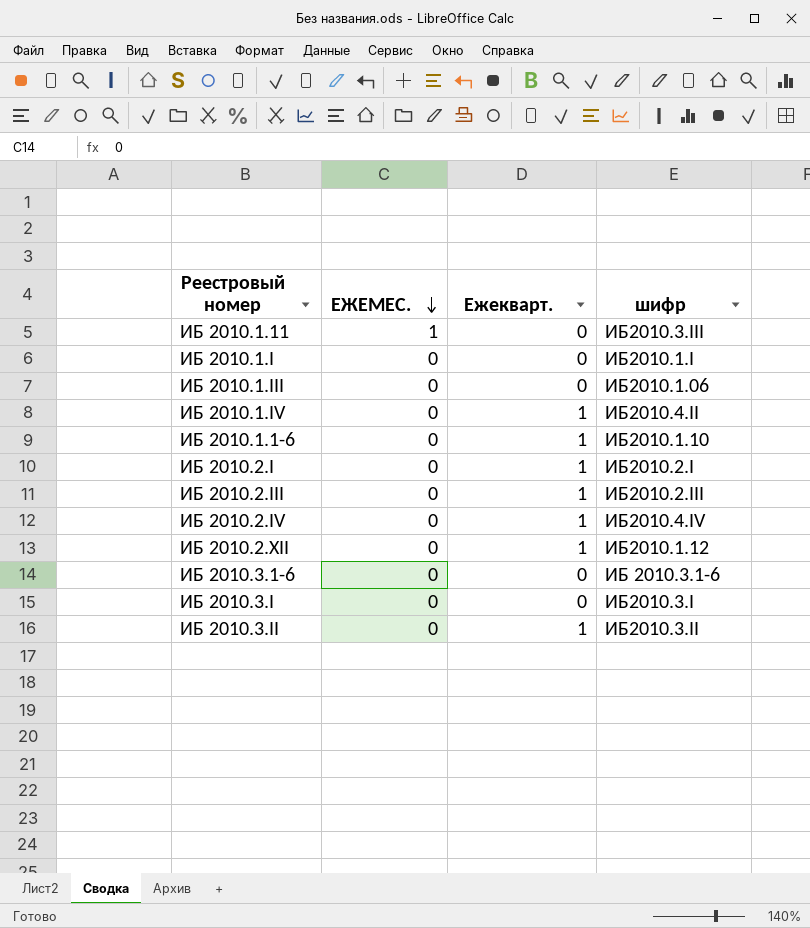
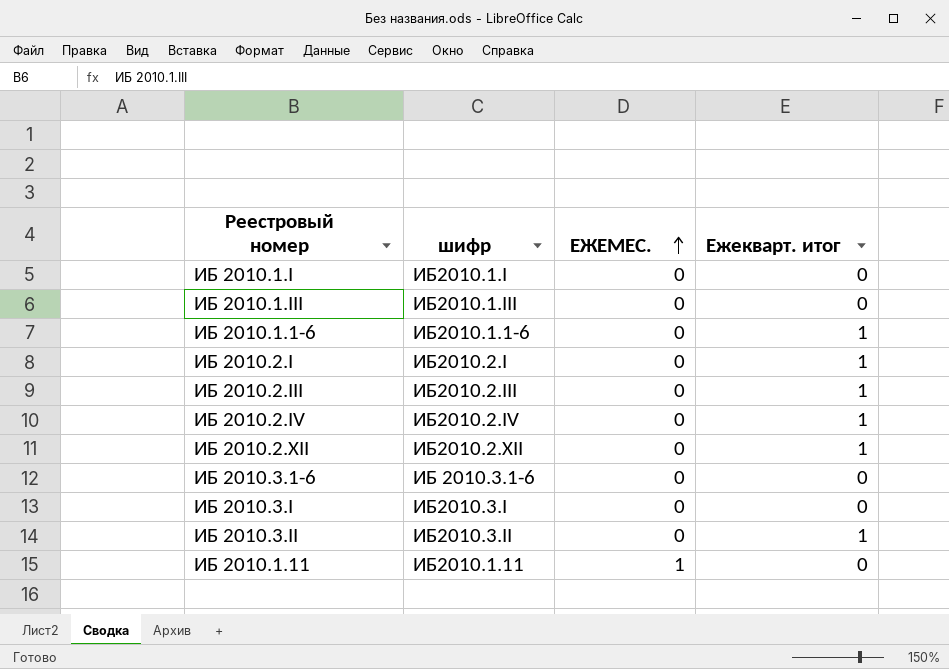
row order: ЕЖЕМЕС. descending -> ЕЖЕМЕС. ascending
column шифр | position: 4 -> 2
column name: Ежекварт. -> Ежекварт. итог
row ИБ 2010.1.IV: 0 | 1 | ИБ2010.4.II -> none
ИБ 2010.1.III | шифр: ИБ2010.1.06 -> ИБ2010.1.III
ИБ 2010.1.1-6 | шифр: ИБ2010.1.10 -> ИБ2010.1.1-6
ИБ 2010.2.IV | шифр: ИБ2010.4.IV -> ИБ2010.2.IV
ИБ 2010.2.XII | шифр: ИБ2010.1.12 -> ИБ2010.2.XII
ИБ 2010.1.11 | шифр: ИБ2010.3.III -> ИБ2010.1.11

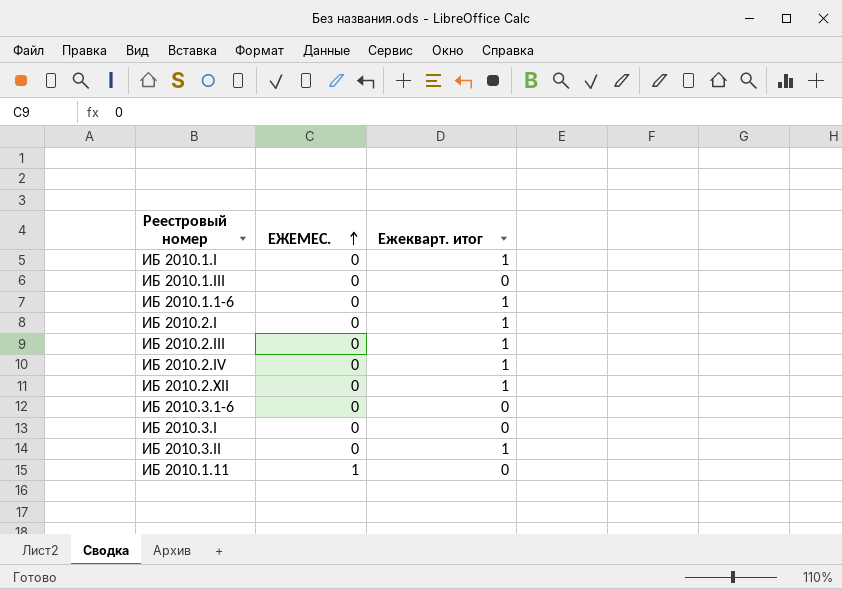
column шифр | position: 2 -> none
ИБ 2010.1.I | Ежекварт. итог: 0 -> 1

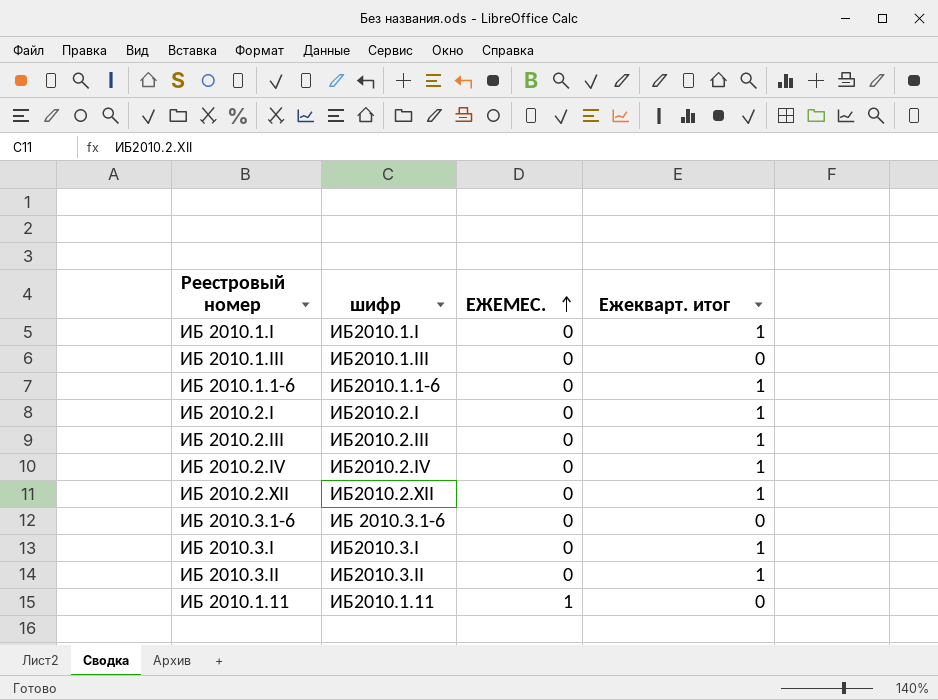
column шифр | position: none -> 2
ИБ 2010.3.I | Ежекварт. итог: 0 -> 1

